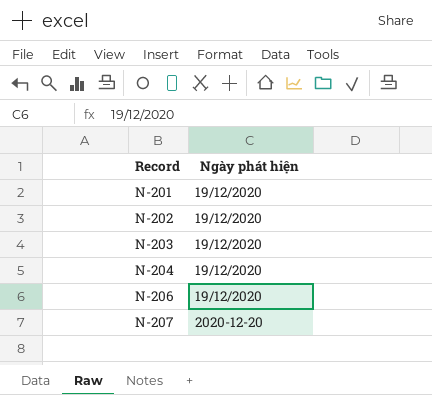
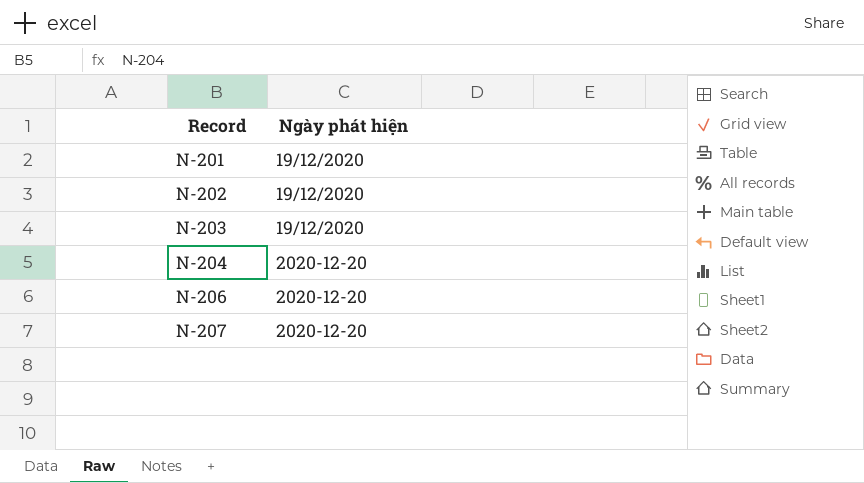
N-204 | Ngày phát hiện: 19/12/2020 -> 2020-12-20
N-206 | Ngày phát hiện: 19/12/2020 -> 2020-12-20

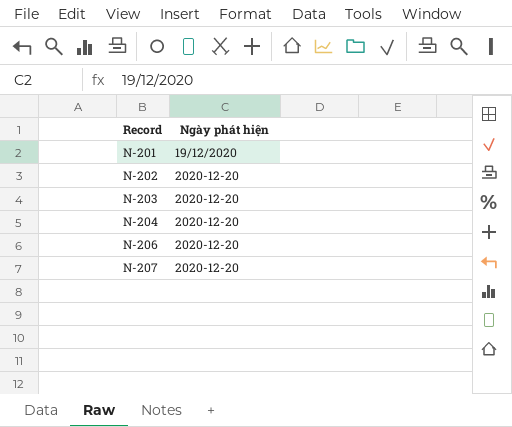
N-202 | Ngày phát hiện: 19/12/2020 -> 2020-12-20
N-203 | Ngày phát hiện: 19/12/2020 -> 2020-12-20

